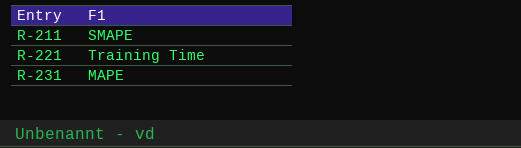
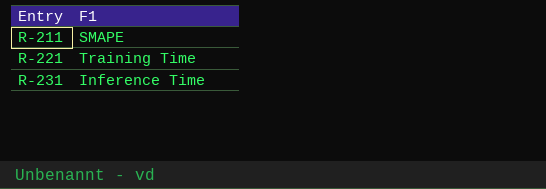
R-231 | F1: MAPE -> Inference Time

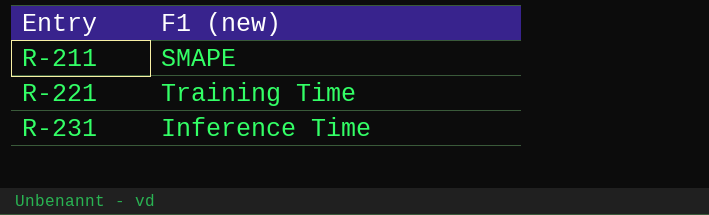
column name: F1 -> F1 (new)

